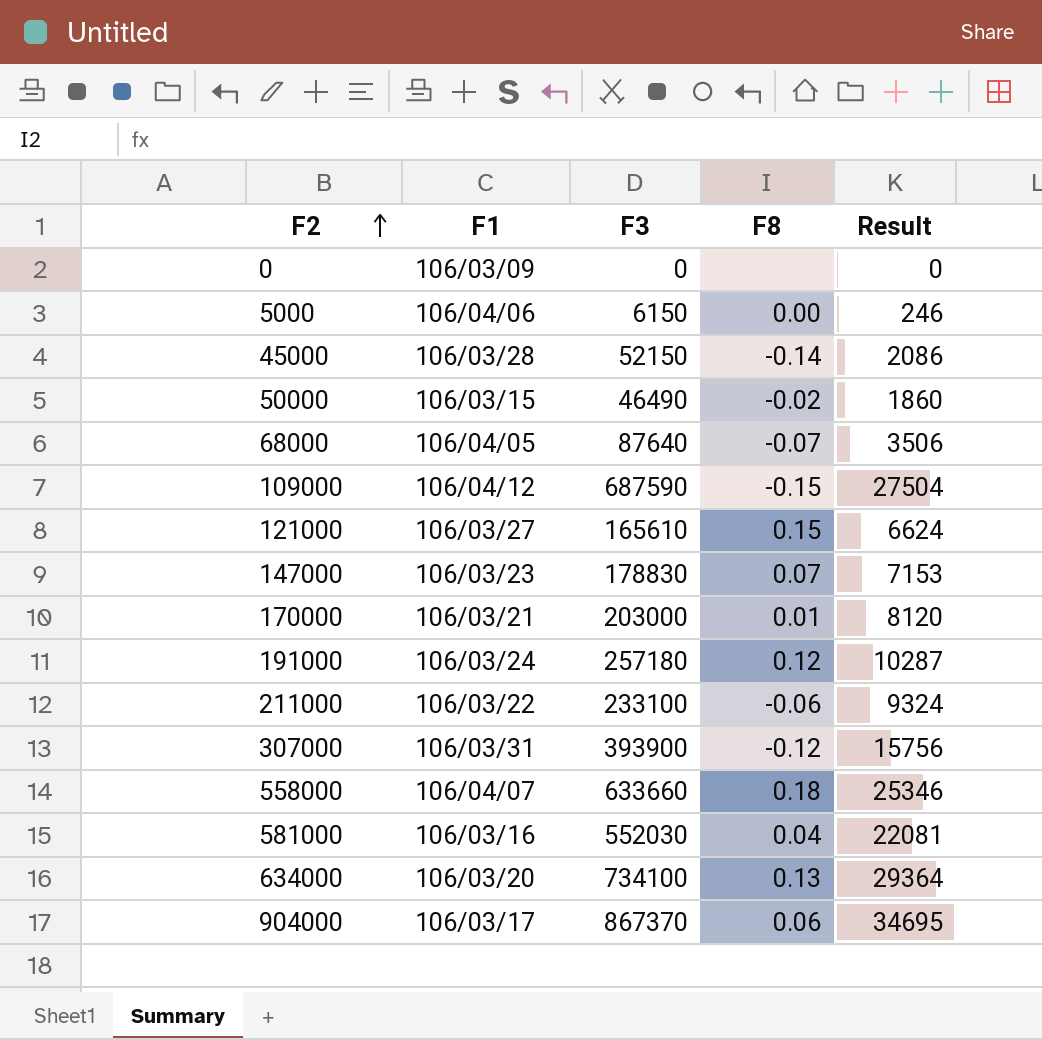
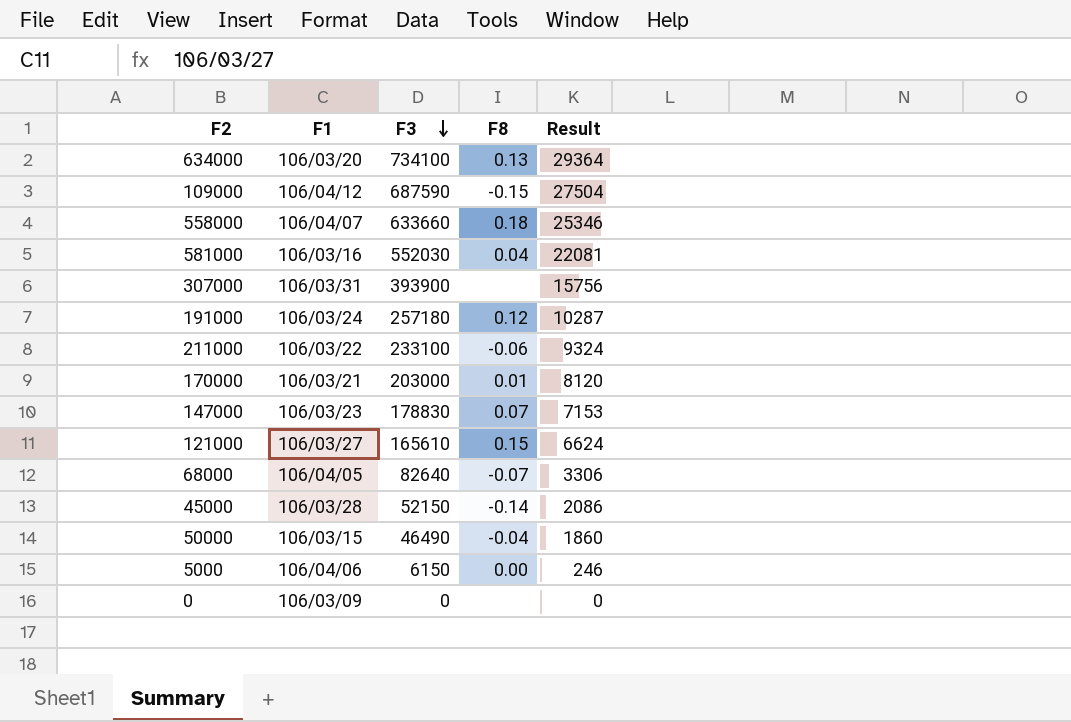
row order: F2 ascending -> F3 descending
row 904000: 106/03/17 | 867370 | 0.06 | 34695 -> none
307000 | F8: -0.12 -> none
68000 | F3: 87640 -> 82640
68000 | Result: 3506 -> 3306
50000 | F8: -0.02 -> -0.04

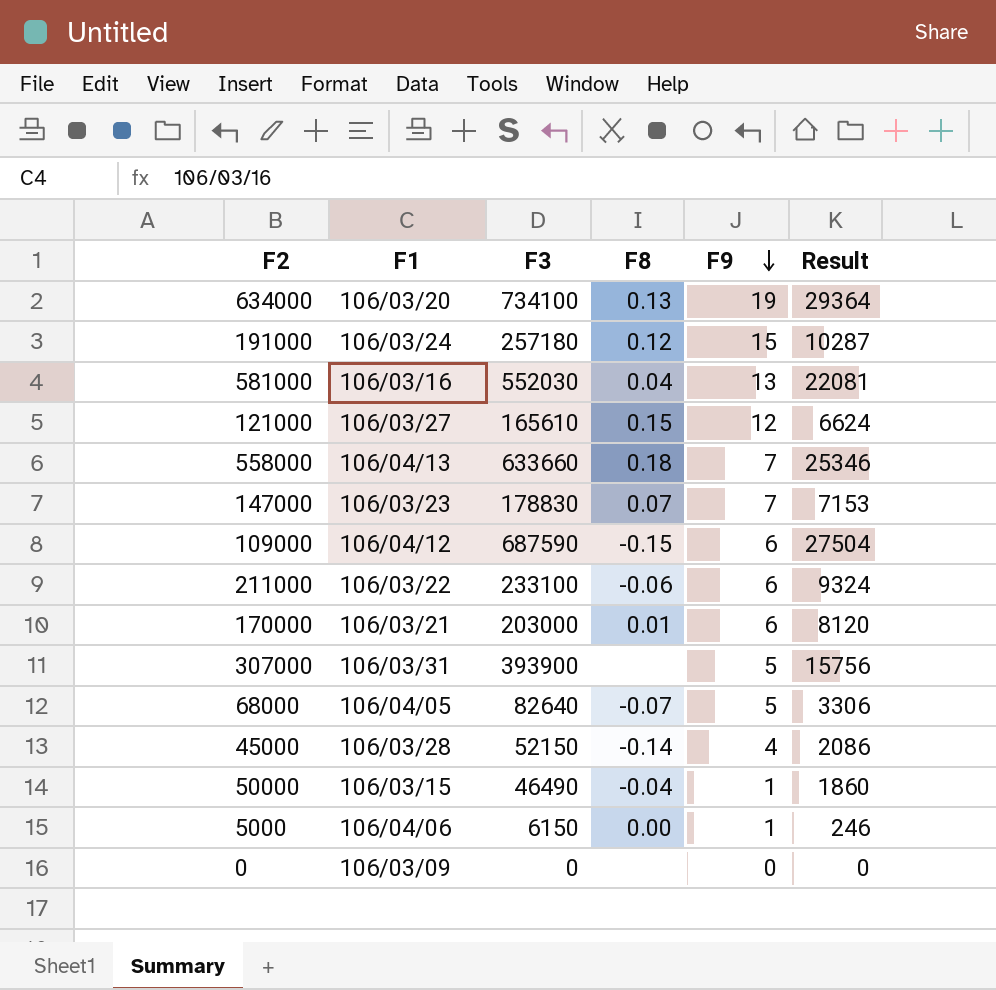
row order: F3 descending -> F9 descending
column F9 | position: none -> 5
558000 | F1: 106/04/07 -> 106/04/13

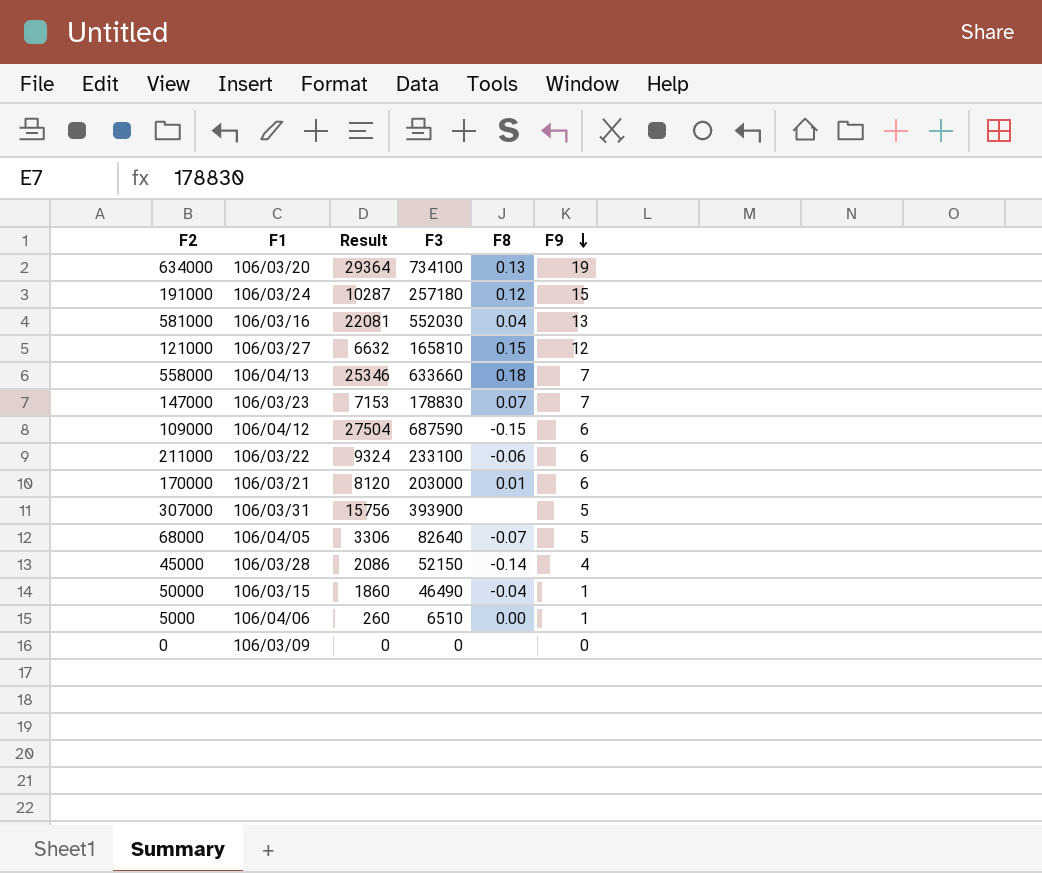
column Result | position: 6 -> 3
121000 | Result: 6624 -> 6632
121000 | F3: 165610 -> 165810
5000 | Result: 246 -> 260
5000 | F3: 6150 -> 6510

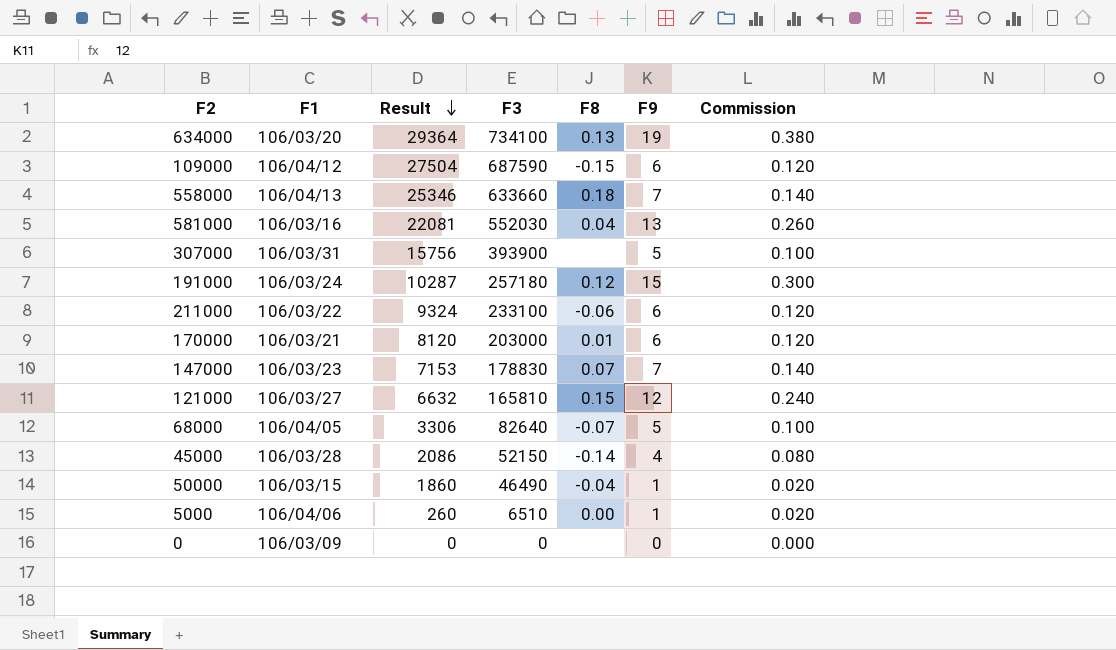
row order: F9 descending -> Result descending
column Commission | formula: none -> [F9] * 0.02

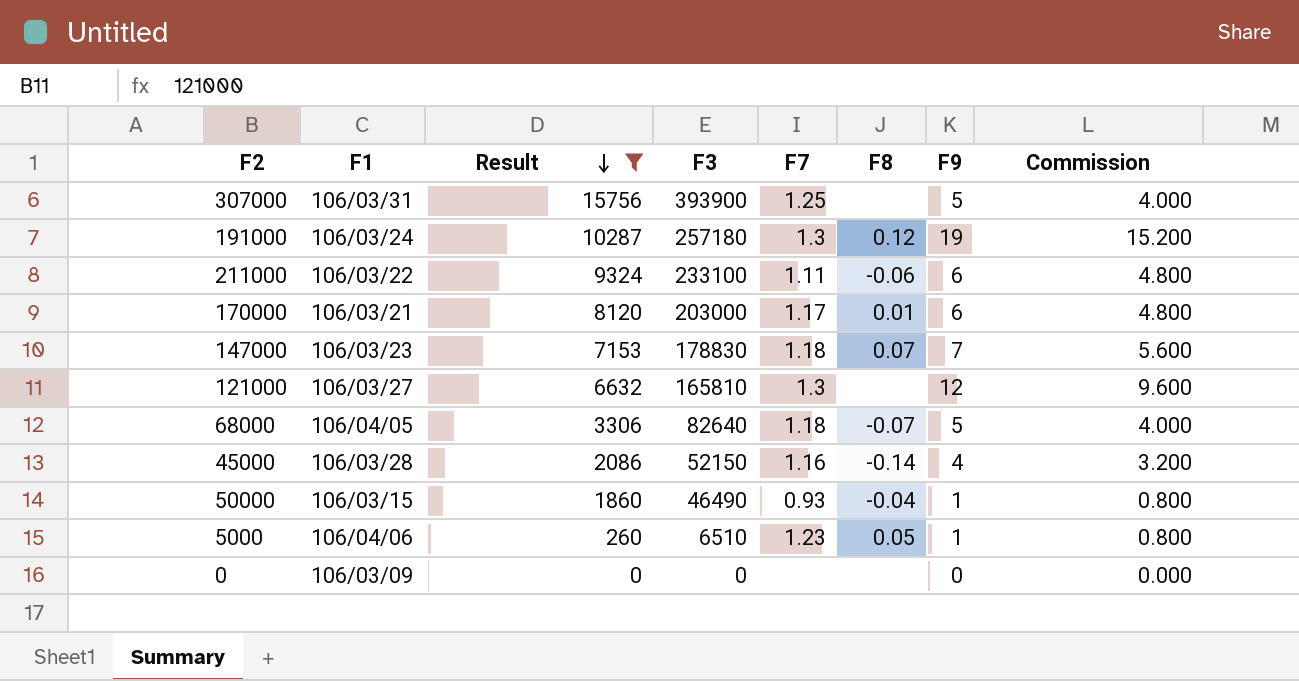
filter: none -> Result <= 15756
column F7 | position: none -> 5
column Commission | formula: [F9] * 0.02 -> [F9] * 0.8
191000 | F9: 15 -> 19
121000 | F8: 0.15 -> none
5000 | F8: 0.00 -> 0.05

